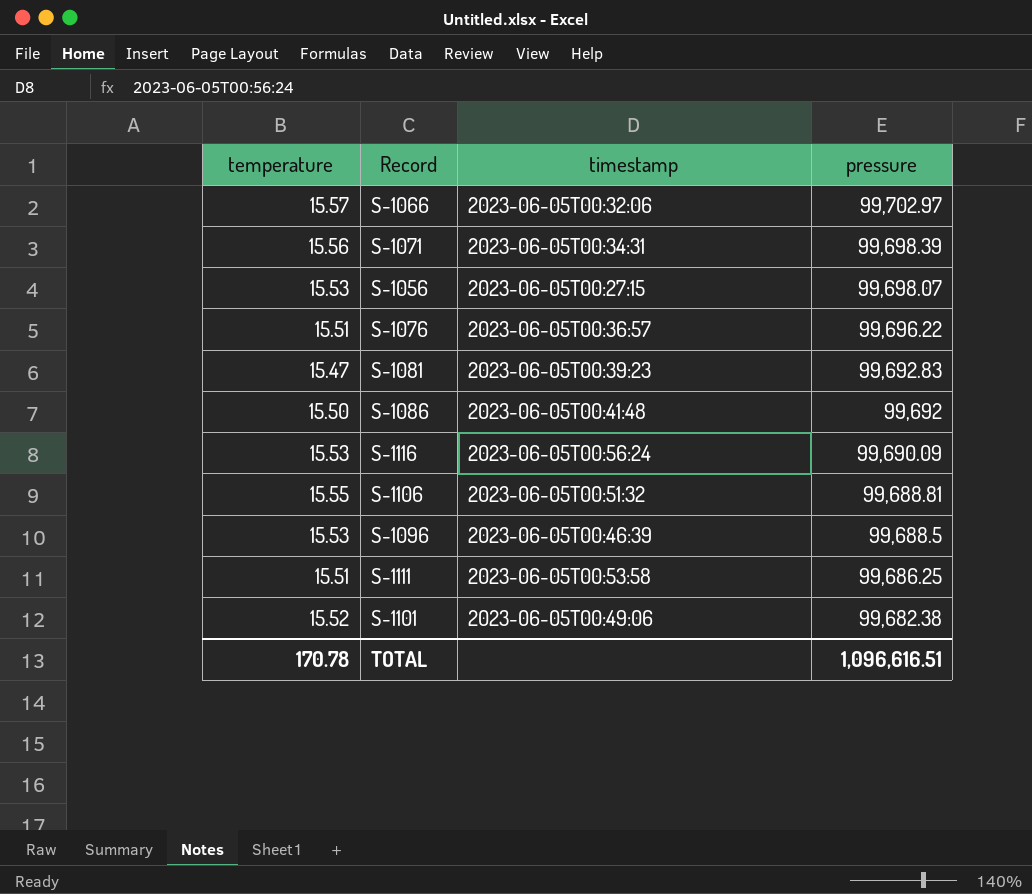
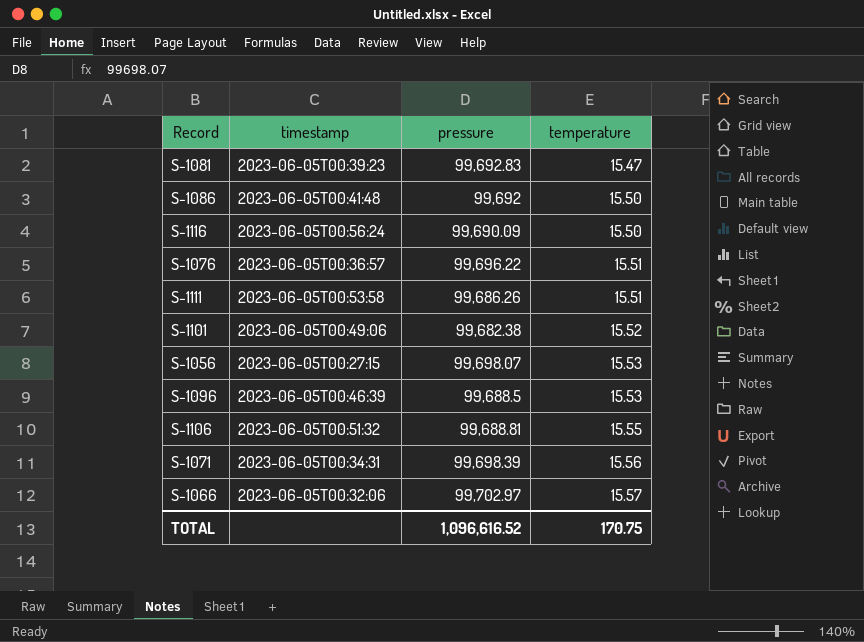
row order: pressure descending -> temperature ascending
column temperature | position: 1 -> 4
S-1116 | temperature: 15.53 -> 15.50
S-1111 | pressure: 99,686.25 -> 99,686.26
TOTAL | pressure: 1,096,616.51 -> 1,096,616.52
TOTAL | temperature: 170.78 -> 170.75

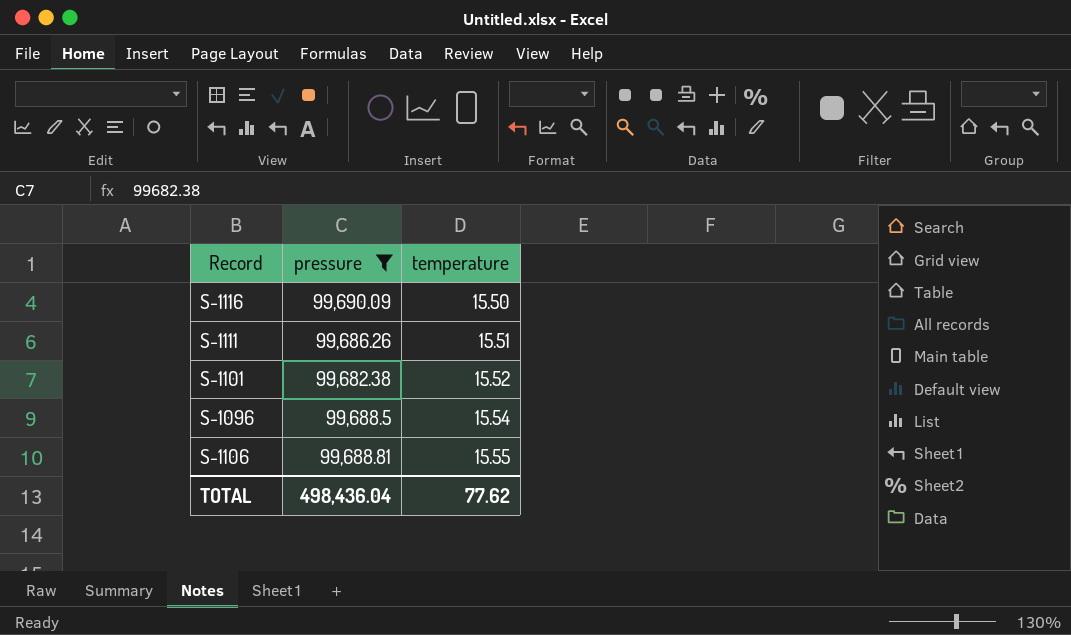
filter: none -> pressure <= 99,690.09
column timestamp | position: 2 -> none
S-1096 | temperature: 15.53 -> 15.54
TOTAL | pressure: 1,096,616.52 -> 498,436.04
TOTAL | temperature: 170.75 -> 77.62

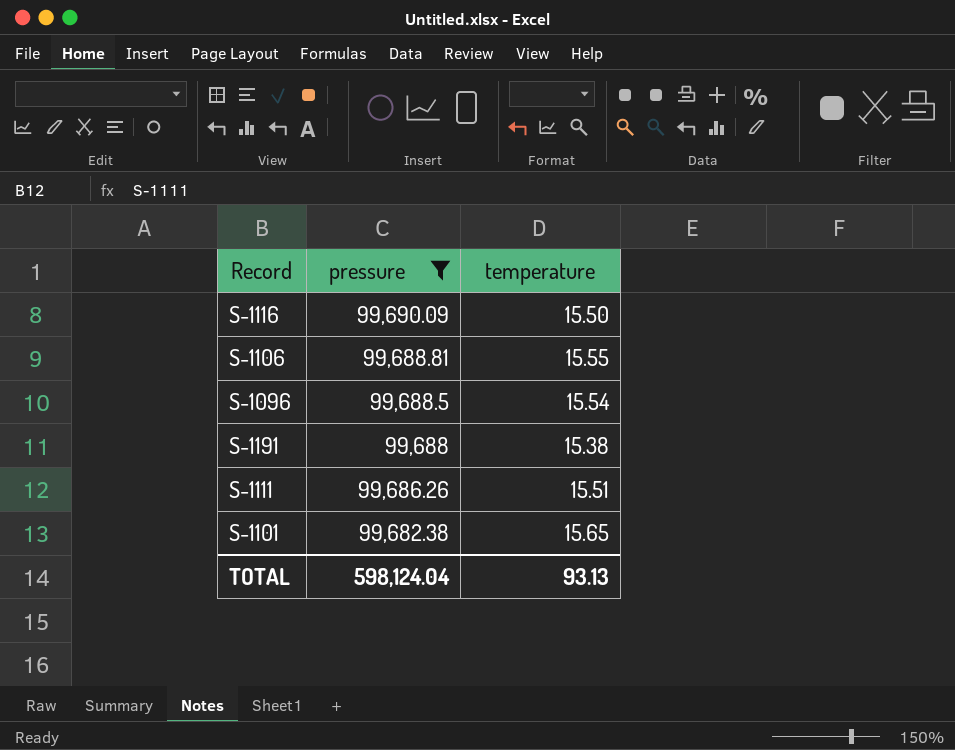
row order: temperature ascending -> pressure descending
row S-1191: none -> 99,688 | 15.38
S-1101 | temperature: 15.52 -> 15.65
TOTAL | pressure: 498,436.04 -> 598,124.04
TOTAL | temperature: 77.62 -> 93.13

